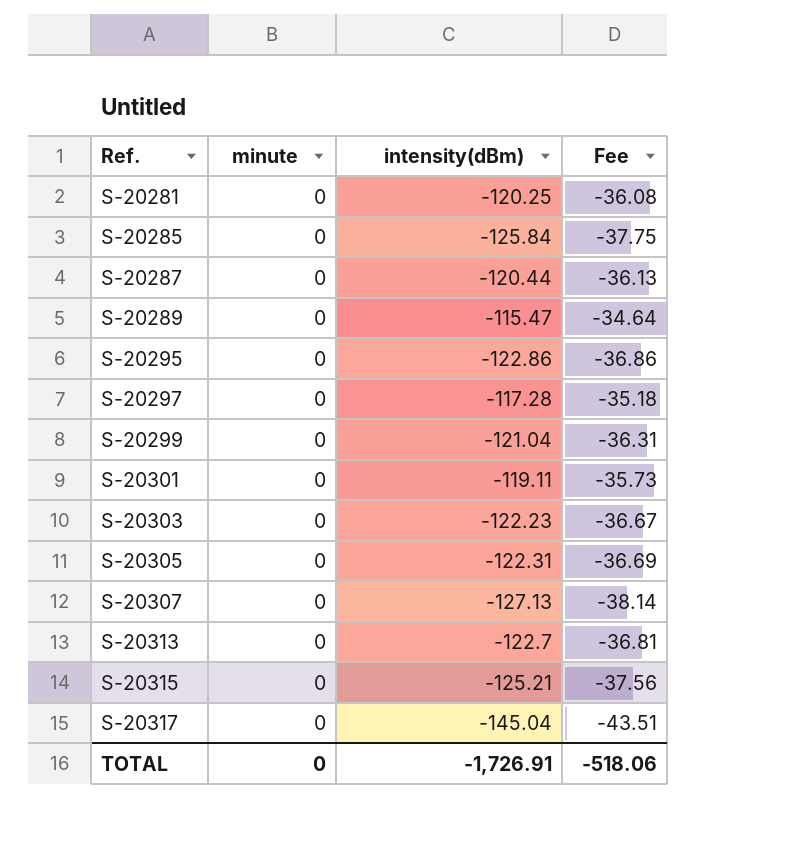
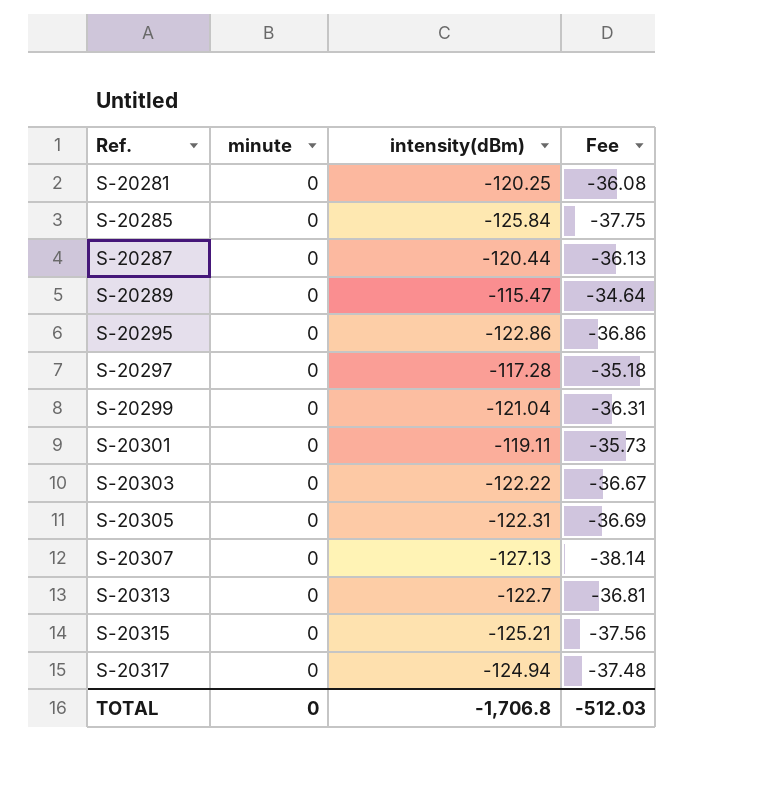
S-20303 | intensity(dBm): -122.23 -> -122.22
S-20317 | intensity(dBm): -145.04 -> -124.94
S-20317 | Fee: -43.51 -> -37.48
TOTAL | intensity(dBm): -1,726.91 -> -1,706.8
TOTAL | Fee: -518.06 -> -512.03

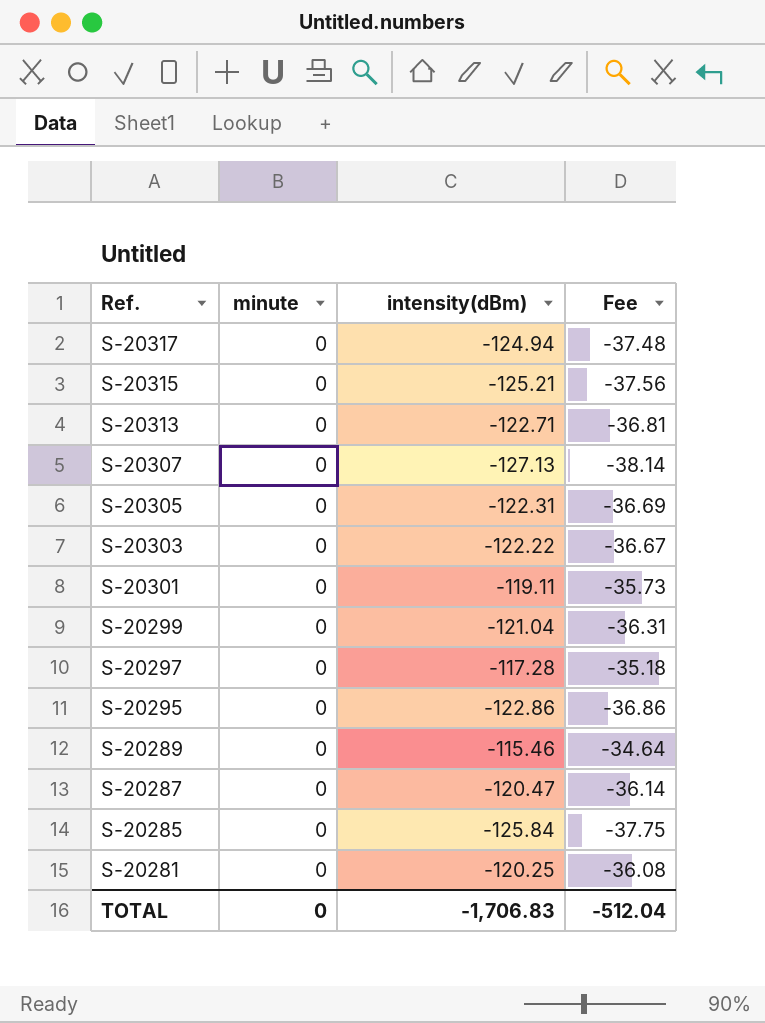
row order: Ref. ascending -> Ref. descending
S-20313 | intensity(dBm): -122.7 -> -122.71
S-20289 | intensity(dBm): -115.47 -> -115.46
S-20287 | intensity(dBm): -120.44 -> -120.47
S-20287 | Fee: -36.13 -> -36.14
TOTAL | intensity(dBm): -1,706.8 -> -1,706.83
TOTAL | Fee: -512.03 -> -512.04

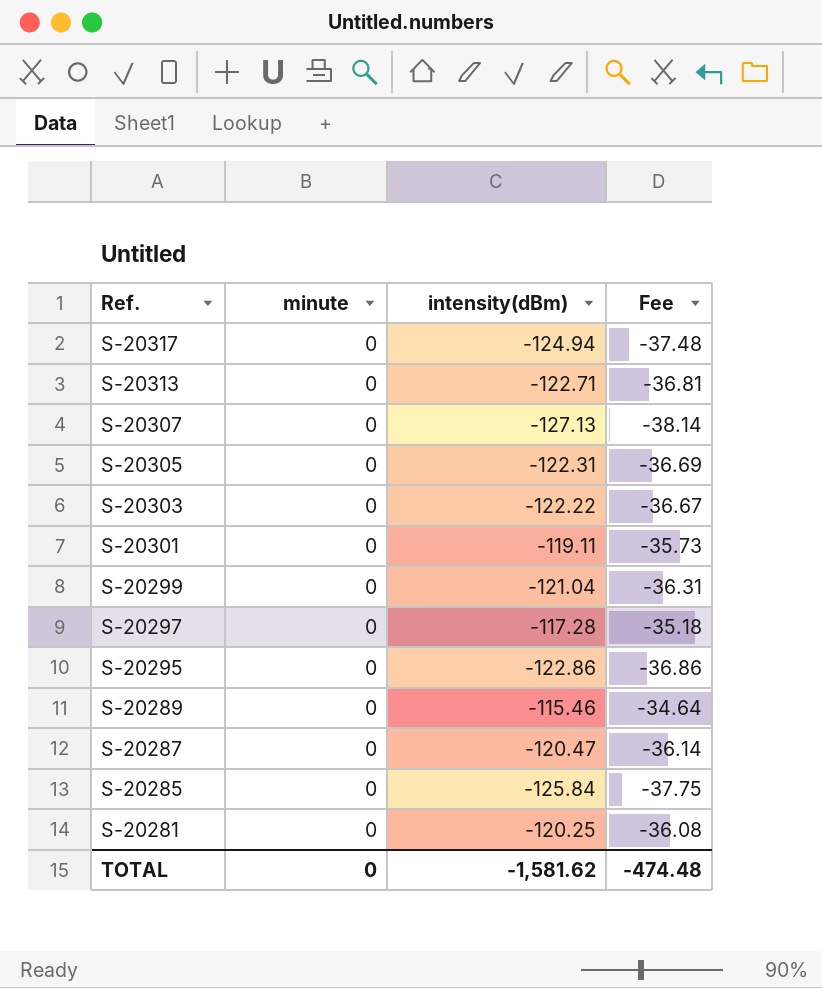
row S-20315: 0 | -125.21 | -37.56 -> none
TOTAL | intensity(dBm): -1,706.83 -> -1,581.62
TOTAL | Fee: -512.04 -> -474.48

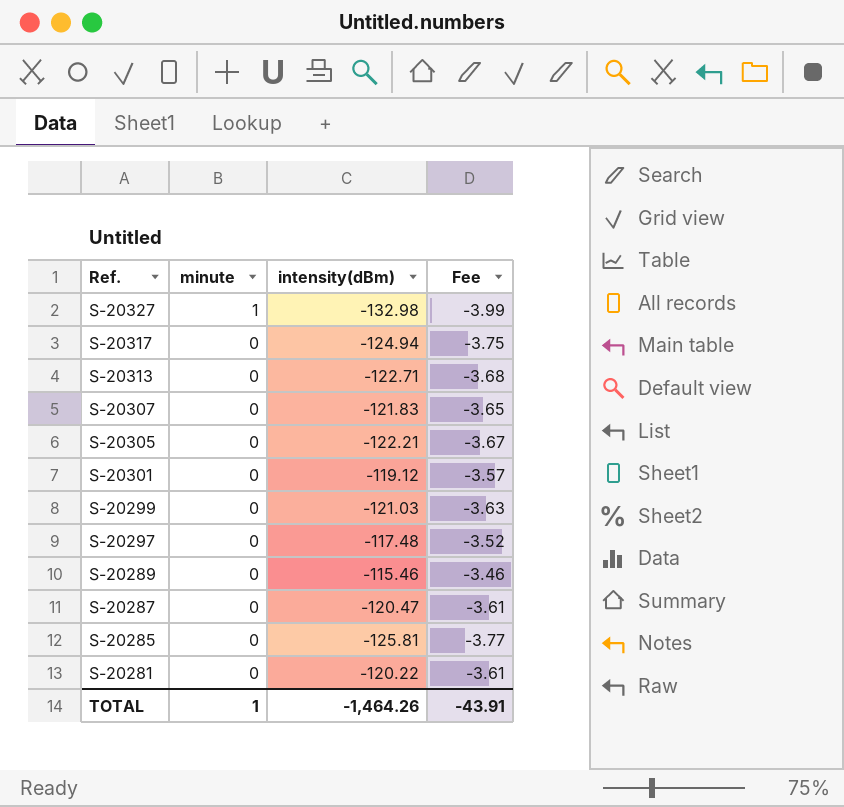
column Fee | formula: [intensity(dBm)] * 0.3 -> [intensity(dBm)] * 0.03
row S-20303: 0 | -122.22 | -36.67 -> none
row S-20295: 0 | -122.86 | -36.86 -> none
row S-20327: none -> 1 | -132.98 | -3.99
S-20307 | intensity(dBm): -127.13 -> -121.83
S-20305 | intensity(dBm): -122.31 -> -122.21
S-20301 | intensity(dBm): -119.11 -> -119.12
S-20299 | intensity(dBm): -121.04 -> -121.03
S-20297 | intensity(dBm): -117.28 -> -117.48
S-20285 | intensity(dBm): -125.84 -> -125.81
S-20281 | intensity(dBm): -120.25 -> -120.22
TOTAL | minute: 0 -> 1
TOTAL | intensity(dBm): -1,581.62 -> -1,464.26
TOTAL | Fee: -474.48 -> -43.91

